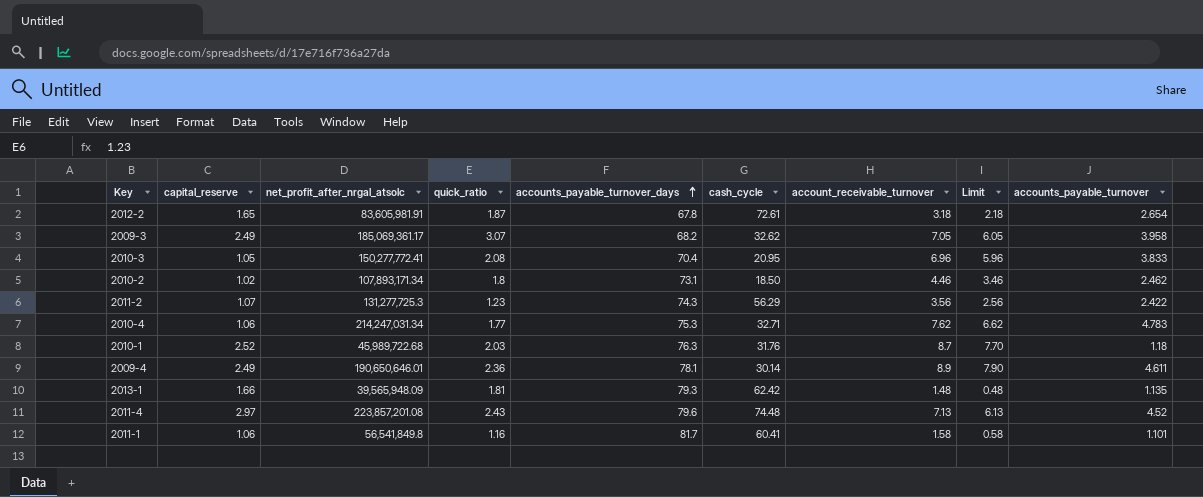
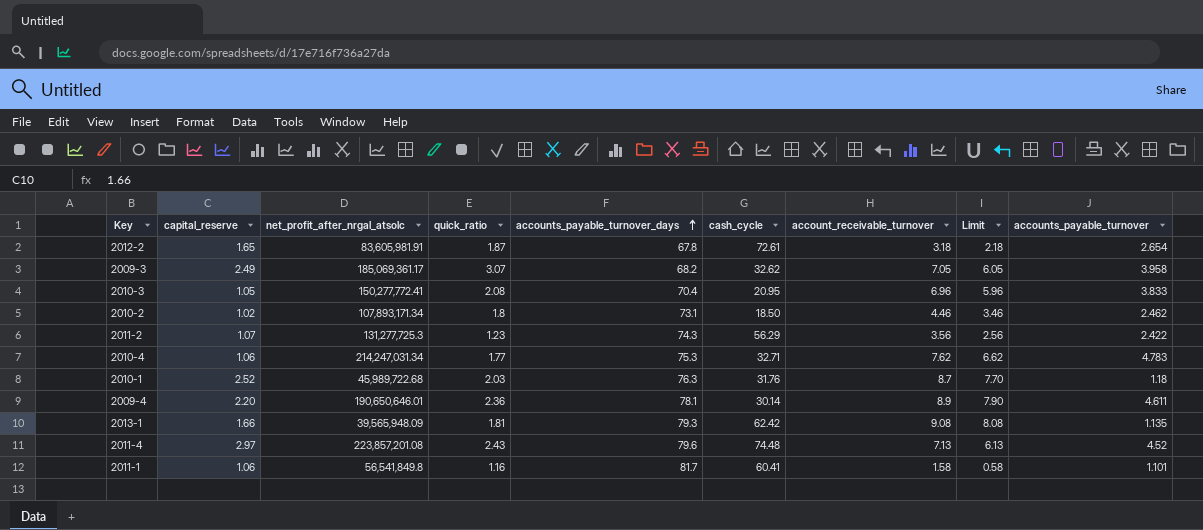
2009-4 | capital_reserve: 2.49 -> 2.20
2013-1 | account_receivable_turnover: 1.48 -> 9.08
2013-1 | Limit: 0.48 -> 8.08

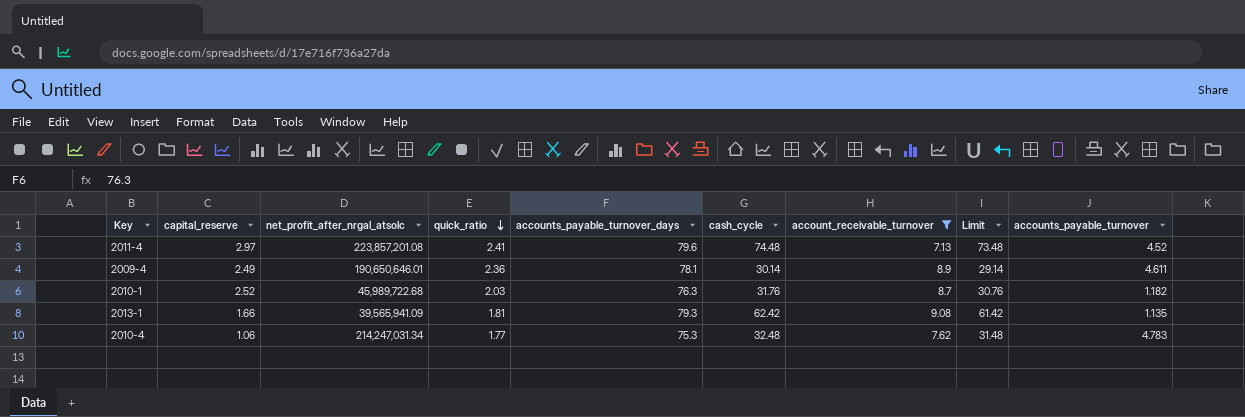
filter: none -> account_receivable_turnover >= 7.13
row order: accounts_payable_turnover_days ascending -> quick_ratio descending
column Limit | formula: [account_receivable_turnover] - 1 -> [cash_cycle] - 1
2011-4 | quick_ratio: 2.43 -> 2.41
2009-4 | capital_reserve: 2.20 -> 2.49
2010-1 | accounts_payable_turnover: 1.18 -> 1.182
2013-1 | net_profit_after_nrgal_atsolc: 39,565,948.09 -> 39,565,941.09
2010-4 | cash_cycle: 32.71 -> 32.48

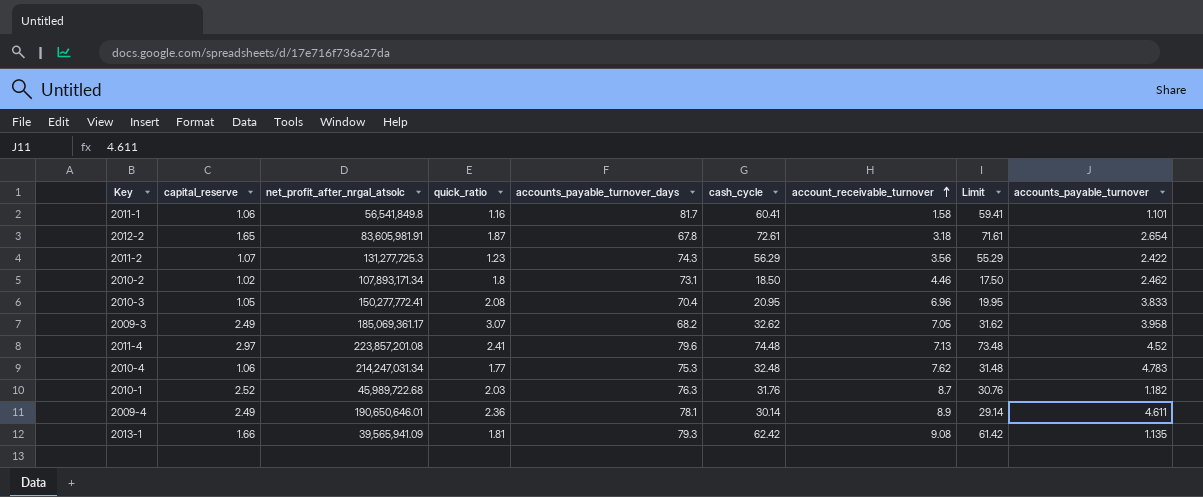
filter: account_receivable_turnover >= 7.13 -> none
row order: quick_ratio descending -> account_receivable_turnover ascending

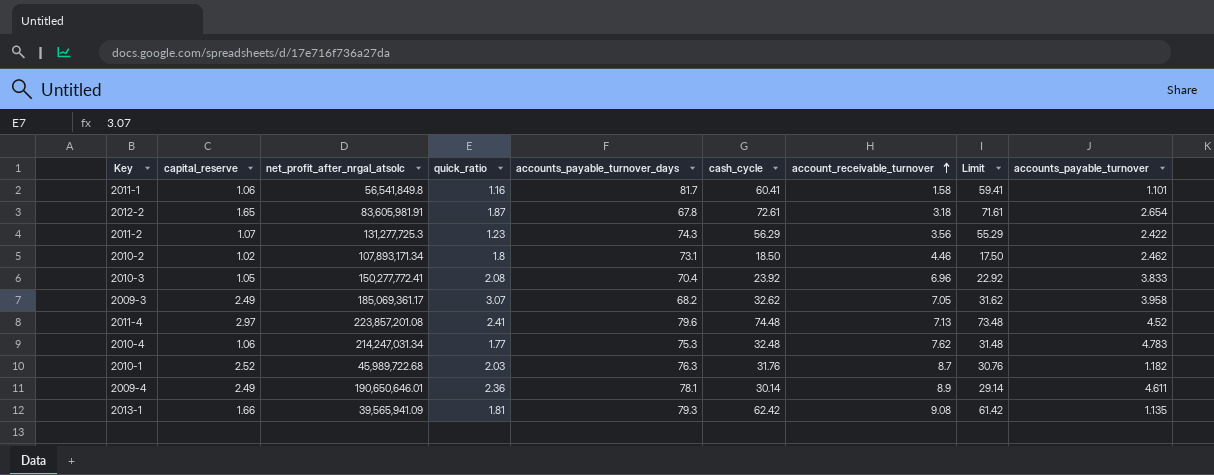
2010-3 | cash_cycle: 20.95 -> 23.92
2010-3 | Limit: 19.95 -> 22.92

